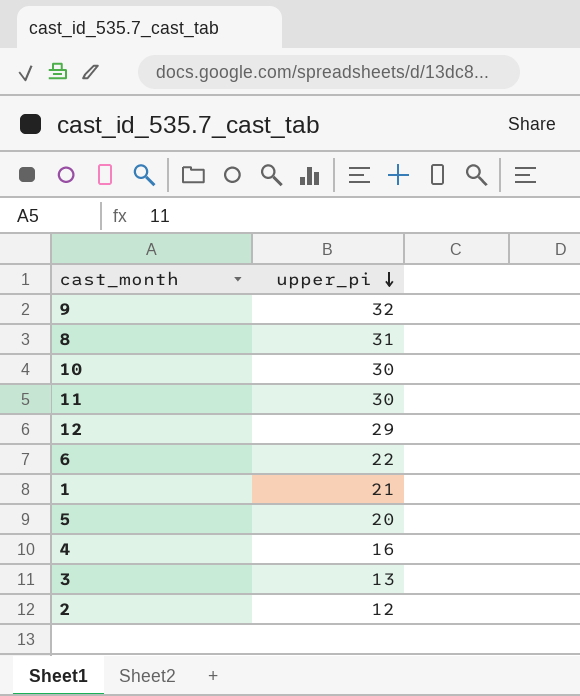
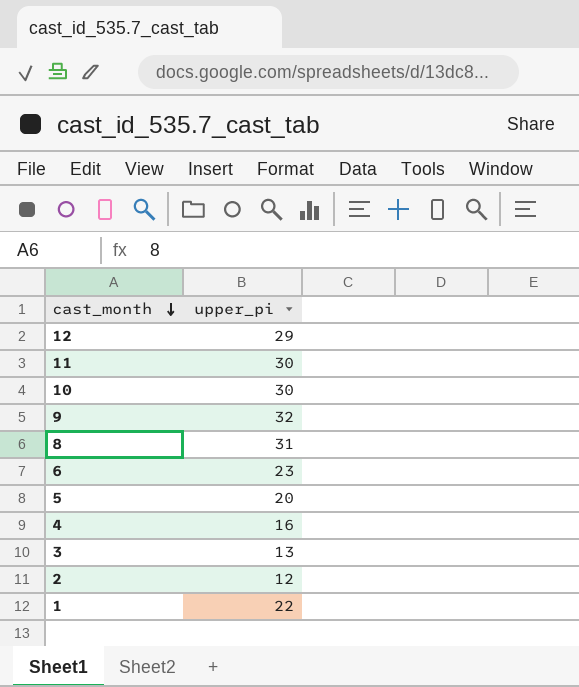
row order: upper_pi descending -> cast_month descending
6 | upper_pi: 22 -> 23
1 | upper_pi: 21 -> 22

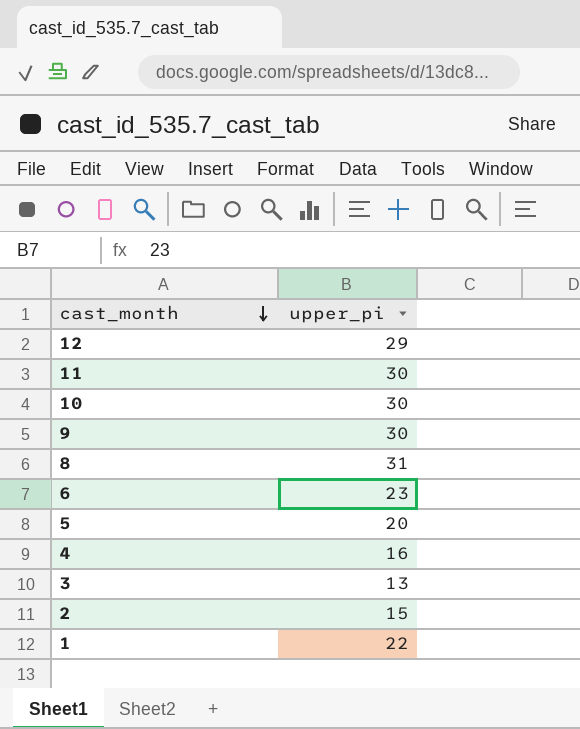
9 | upper_pi: 32 -> 30
2 | upper_pi: 12 -> 15

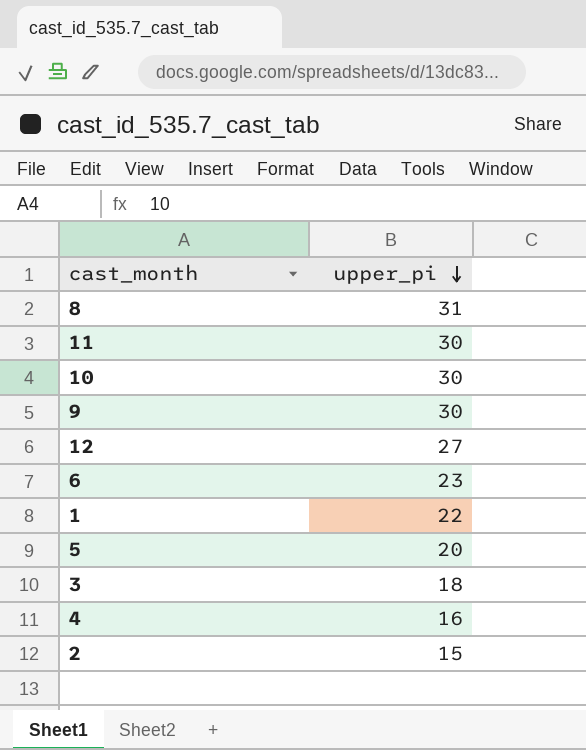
row order: cast_month descending -> upper_pi descending
12 | upper_pi: 29 -> 27
3 | upper_pi: 13 -> 18

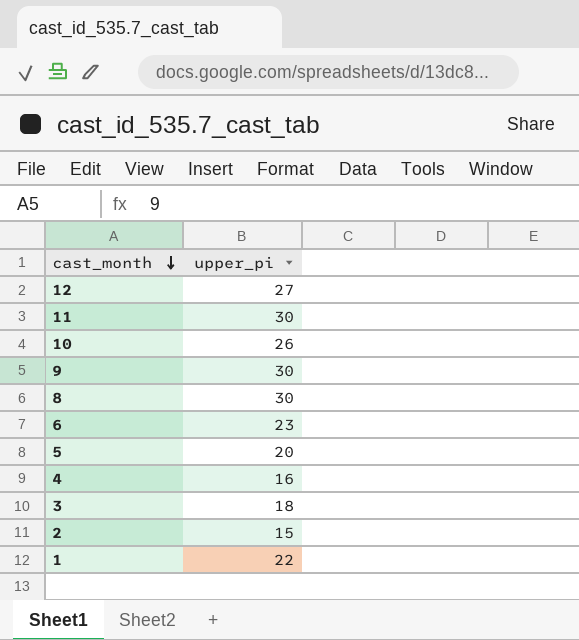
row order: upper_pi descending -> cast_month descending
10 | upper_pi: 30 -> 26
8 | upper_pi: 31 -> 30

